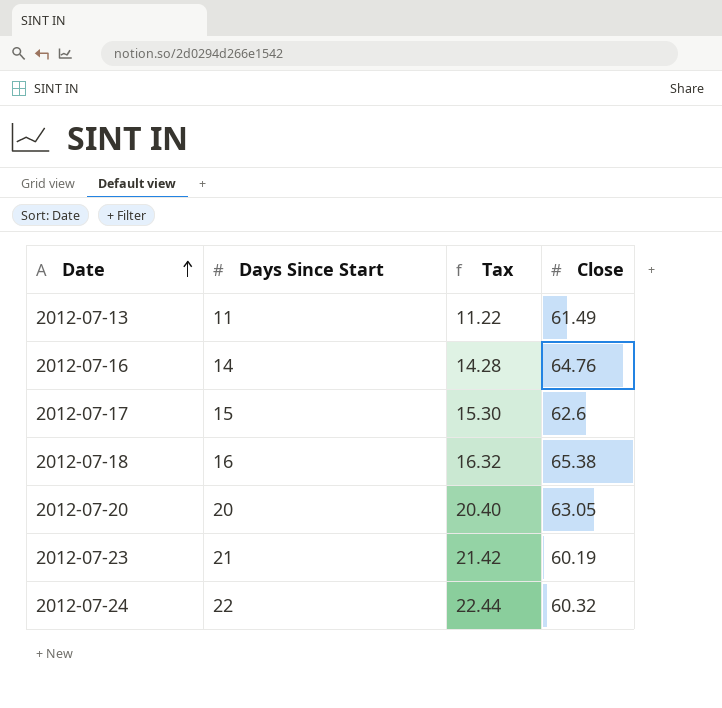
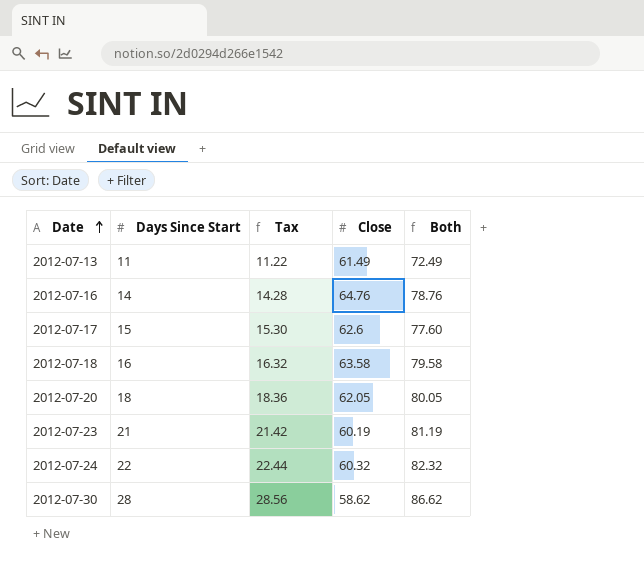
column Both | formula: none -> [Days Since Start] + [Close]
2012-07-18 | Close: 65.38 -> 63.58
2012-07-20 | Days Since Start: 20 -> 18
2012-07-20 | Tax: 20.40 -> 18.36
2012-07-20 | Close: 63.05 -> 62.05
row 2012-07-30: none -> 28 | 28.56 | 58.62 | 86.62

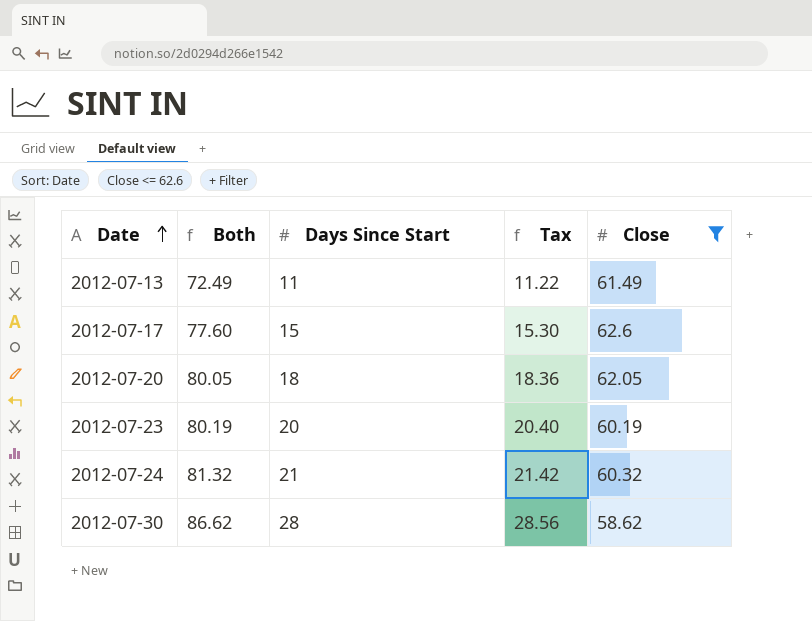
filter: none -> Close <= 62.6
column Both | position: 5 -> 2
2012-07-23 | Both: 81.19 -> 80.19
2012-07-23 | Days Since Start: 21 -> 20
2012-07-23 | Tax: 21.42 -> 20.40
2012-07-24 | Both: 82.32 -> 81.32
2012-07-24 | Days Since Start: 22 -> 21
2012-07-24 | Tax: 22.44 -> 21.42

